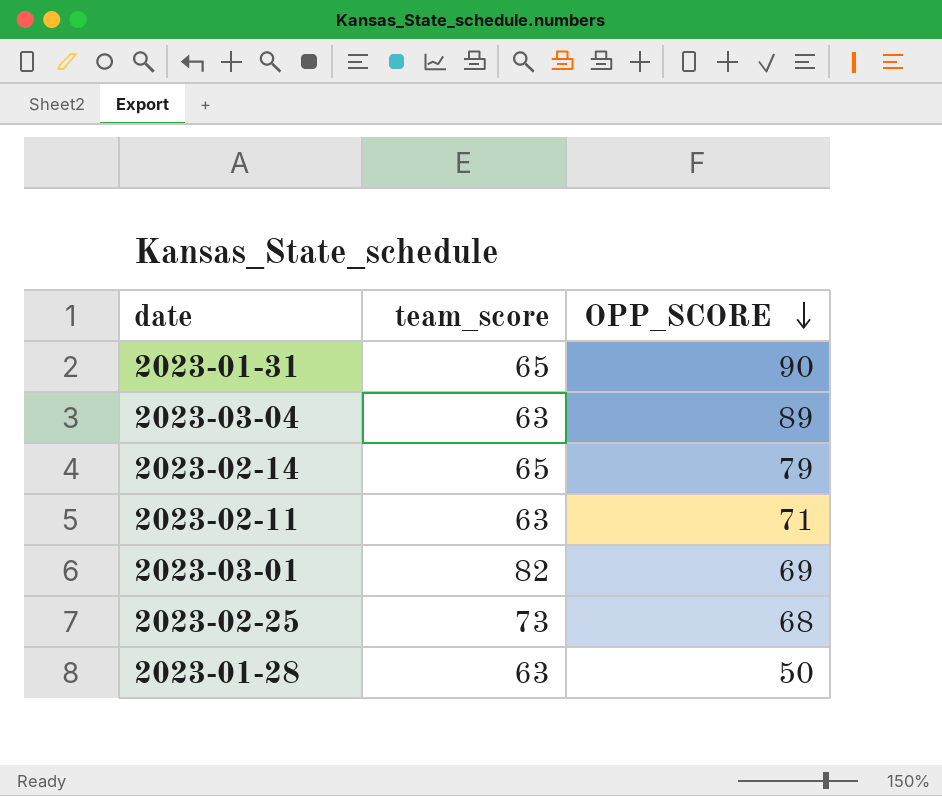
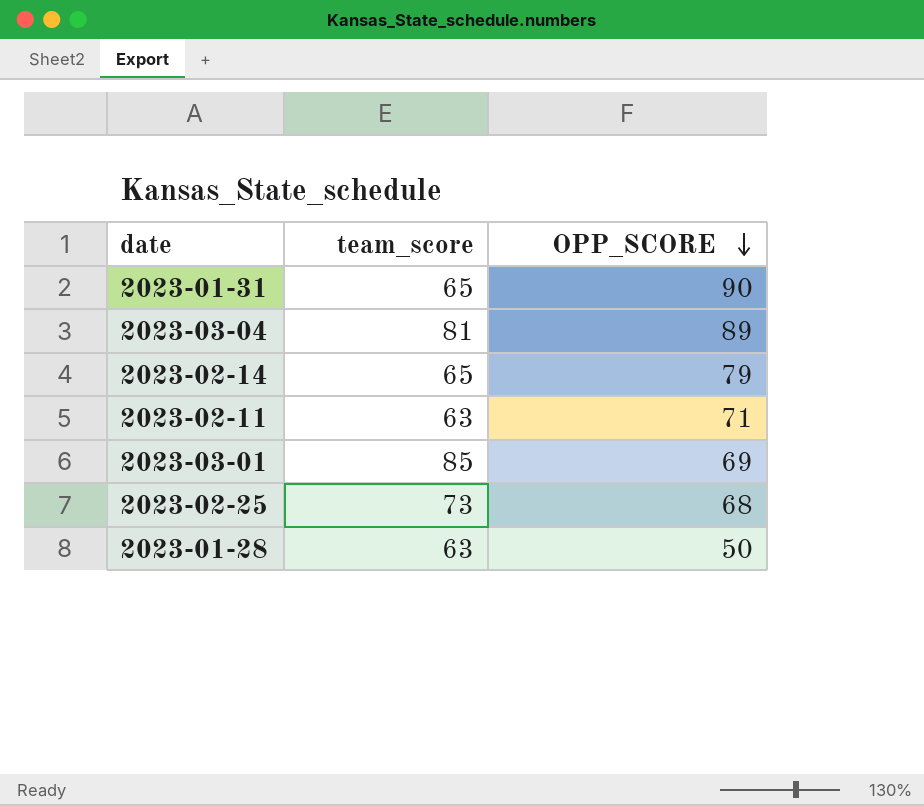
2023-03-04 | team_score: 63 -> 81
2023-03-01 | team_score: 82 -> 85

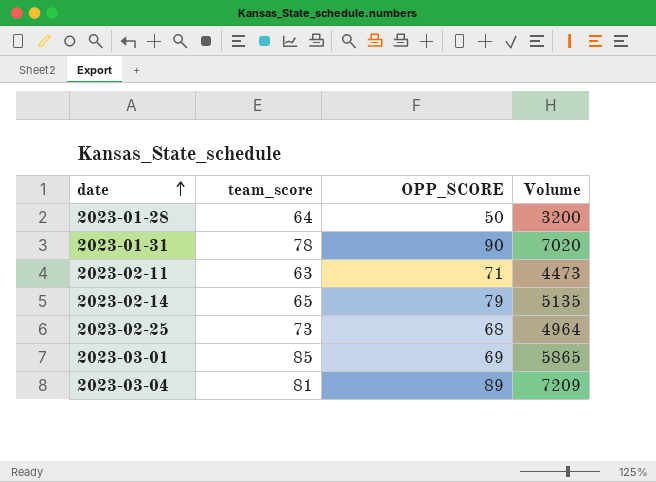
row order: OPP_SCORE descending -> date ascending
column Volume | formula: none -> [team_score] * [OPP_SCORE]
2023-01-28 | team_score: 63 -> 64
2023-01-31 | team_score: 65 -> 78

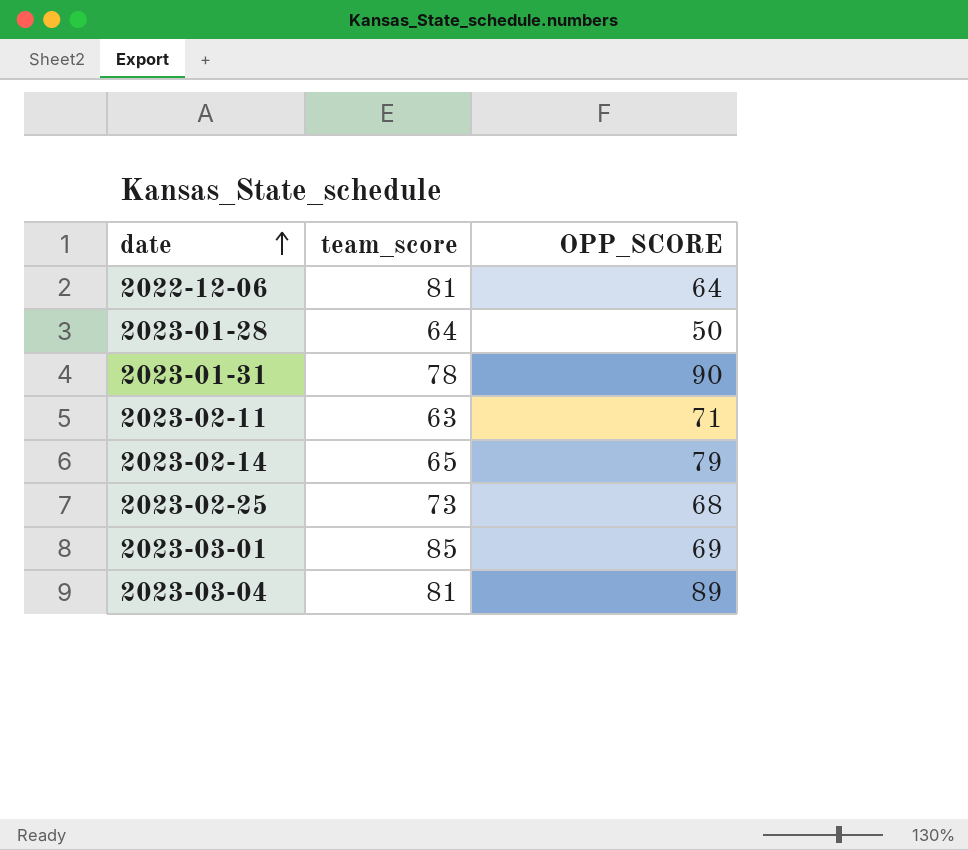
column Volume | formula: [team_score] * [OPP_SCORE] -> none
row 2022-12-06: none -> 81 | 64

